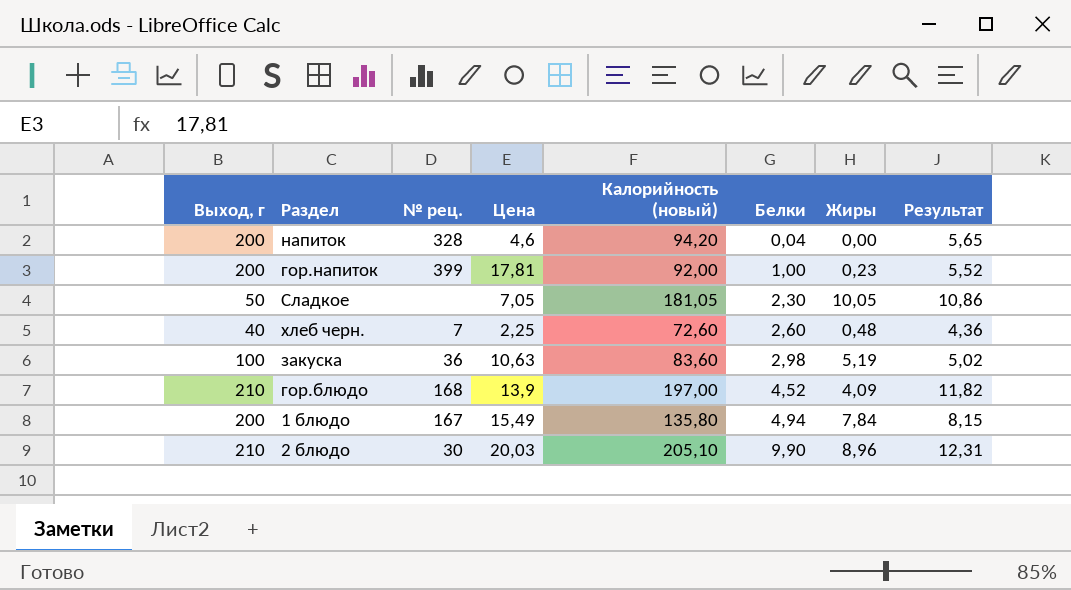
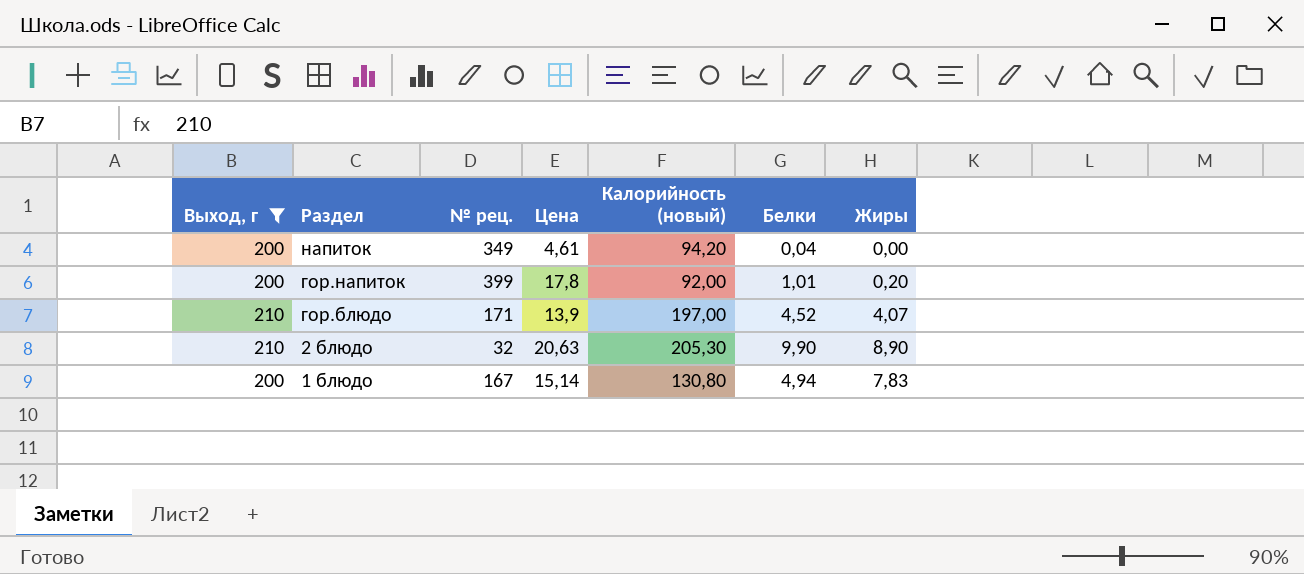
filter: none -> Выход, г >= 200
row order: Белки ascending -> Раздел descending
column Результат | formula: [Калорийность (новый)] * 0,06 -> none
напиток | № рец.: 328 -> 349
напиток | Цена: 4,6 -> 4,61
гор.напиток | Цена: 17,81 -> 17,8
гор.напиток | Белки: 1,00 -> 1,01
гор.напиток | Жиры: 0,23 -> 0,20
гор.блюдо | № рец.: 168 -> 171
гор.блюдо | Жиры: 4,09 -> 4,07
2 блюдо | № рец.: 30 -> 32
2 блюдо | Цена: 20,03 -> 20,63
2 блюдо | Калорийность (новый): 205,10 -> 205,30
2 блюдо | Жиры: 8,96 -> 8,90
1 блюдо | Цена: 15,49 -> 15,14
1 блюдо | Калорийность (новый): 135,80 -> 130,80
1 блюдо | Жиры: 7,84 -> 7,83

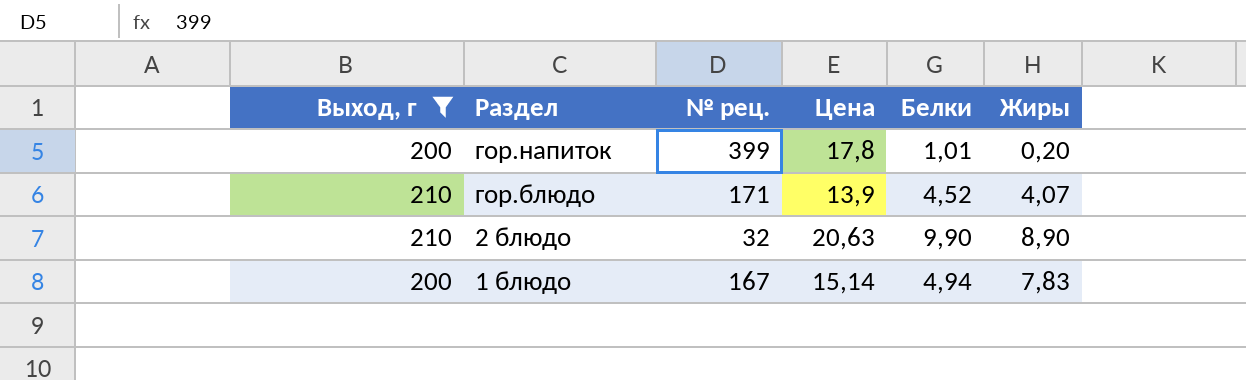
column Калорийность (новый) | position: 5 -> none
row напиток: 200 | 349 | 4,61 | 94,20 | 0,04 | 0,00 -> none

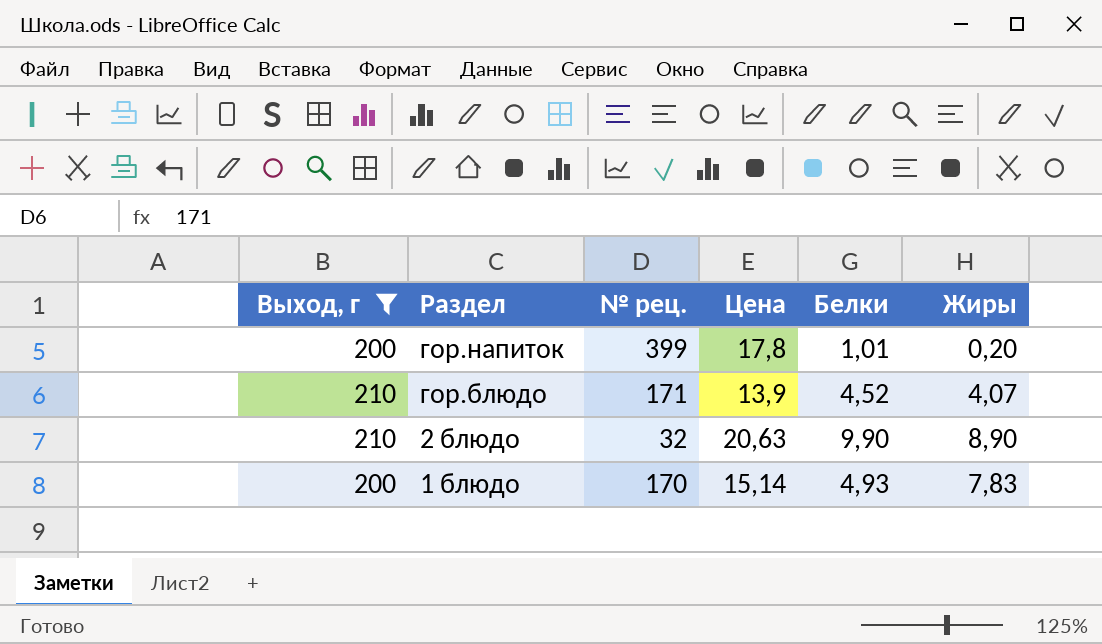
1 блюдо | № рец.: 167 -> 170
1 блюдо | Белки: 4,94 -> 4,93

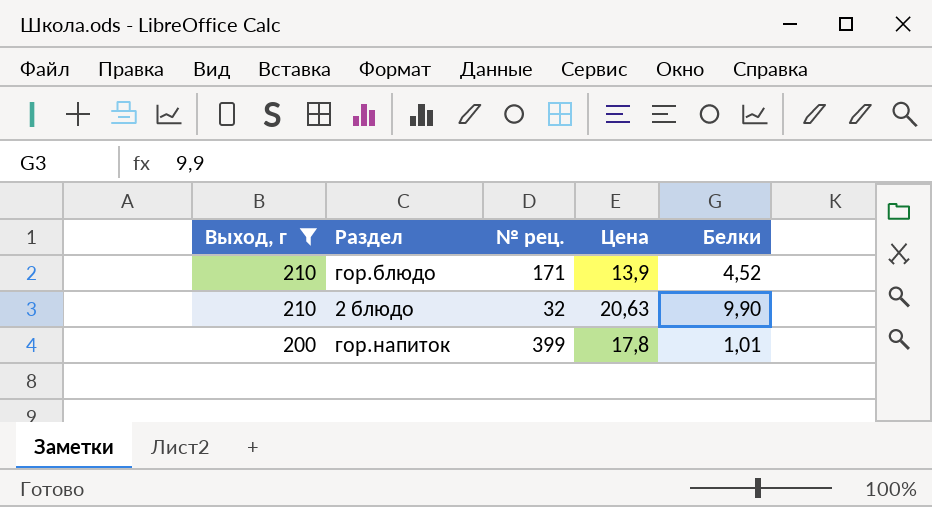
row order: Раздел descending -> Выход, г descending
column Жиры | position: 6 -> none
row 1 блюдо: 200 | 170 | 15,14 | 4,93 | 7,83 -> none

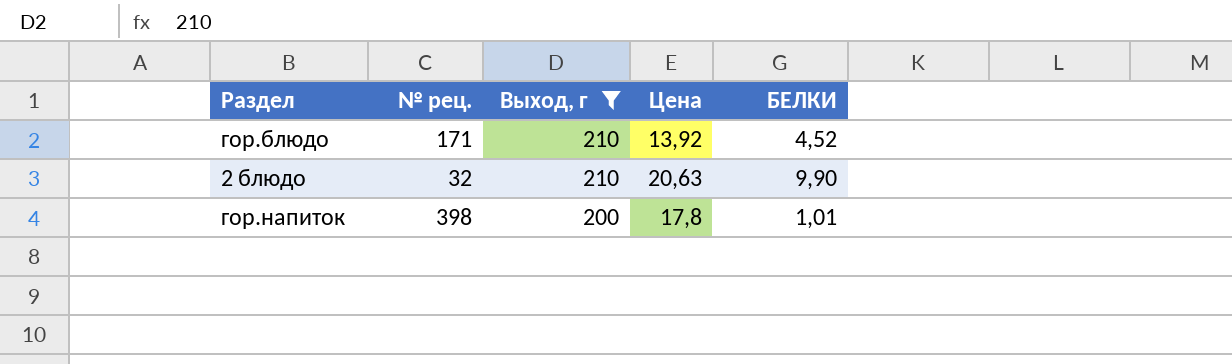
column Выход, г | position: 1 -> 3
column name: Белки -> БЕЛКИ
гор.блюдо | Цена: 13,9 -> 13,92
гор.напиток | № рец.: 399 -> 398

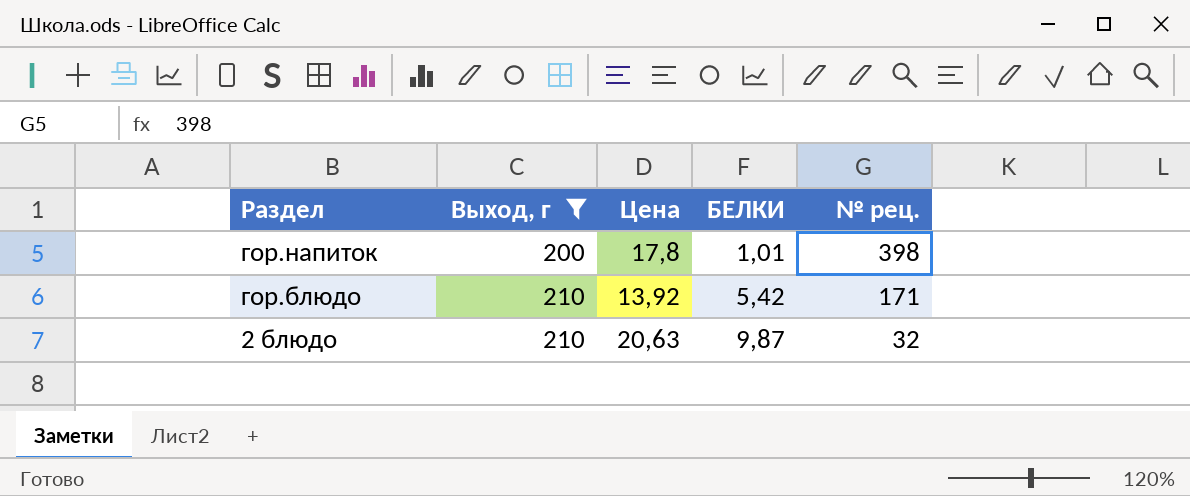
row order: Выход, г descending -> Раздел descending
column № рец. | position: 2 -> 5
гор.блюдо | БЕЛКИ: 4,52 -> 5,42
2 блюдо | БЕЛКИ: 9,90 -> 9,87

